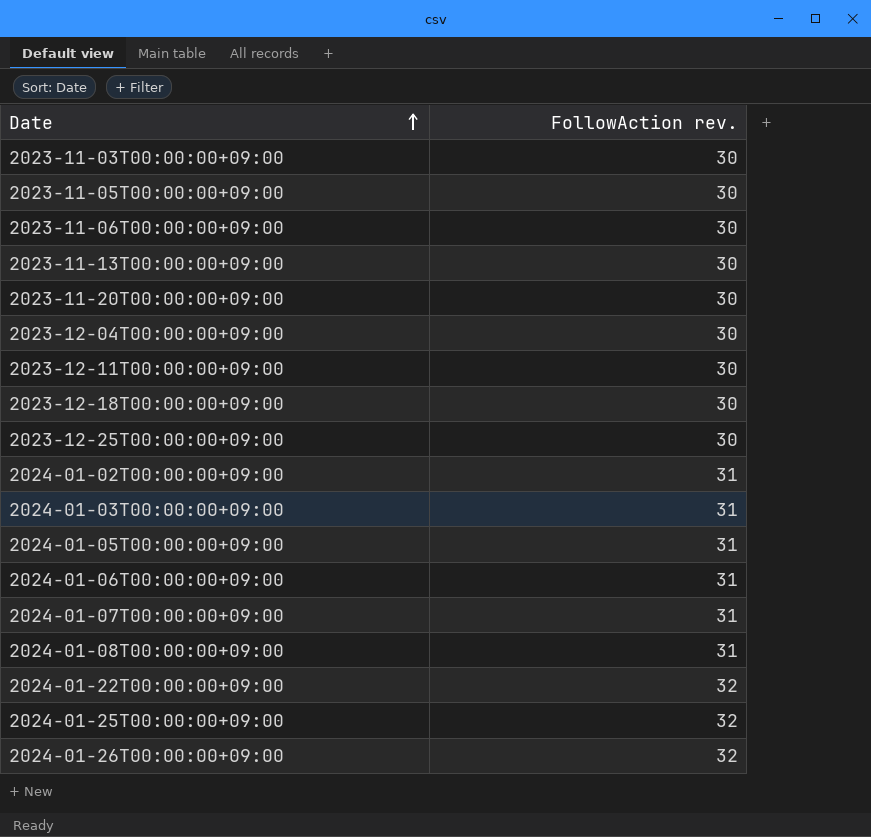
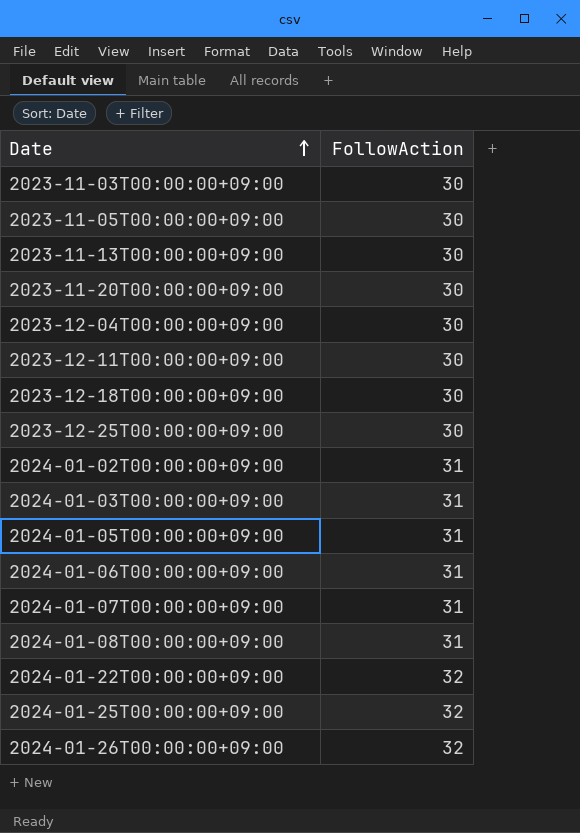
column name: FollowAction rev. -> FollowAction
row 2023-11-06T00:00:00+09:00: 30 -> none

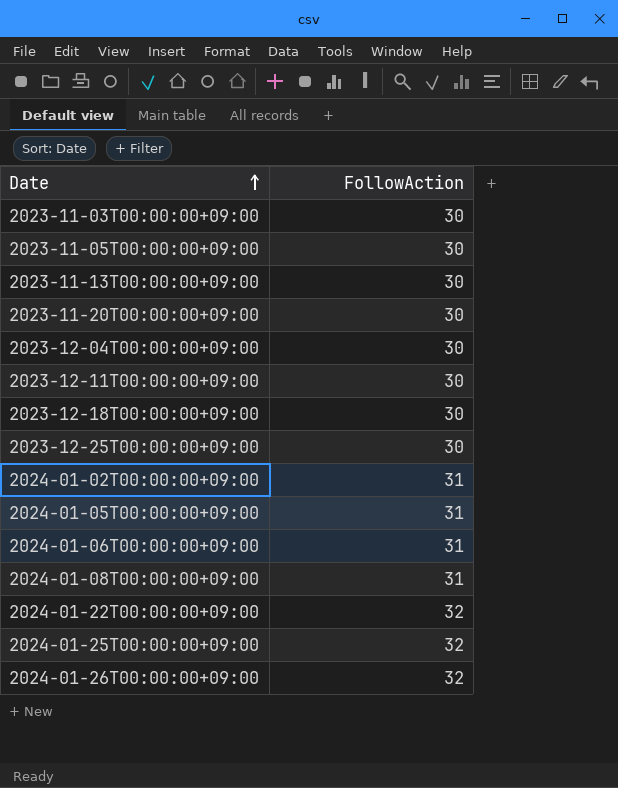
row 2024-01-03T00:00:00+09:00: 31 -> none
row 2024-01-07T00:00:00+09:00: 31 -> none

